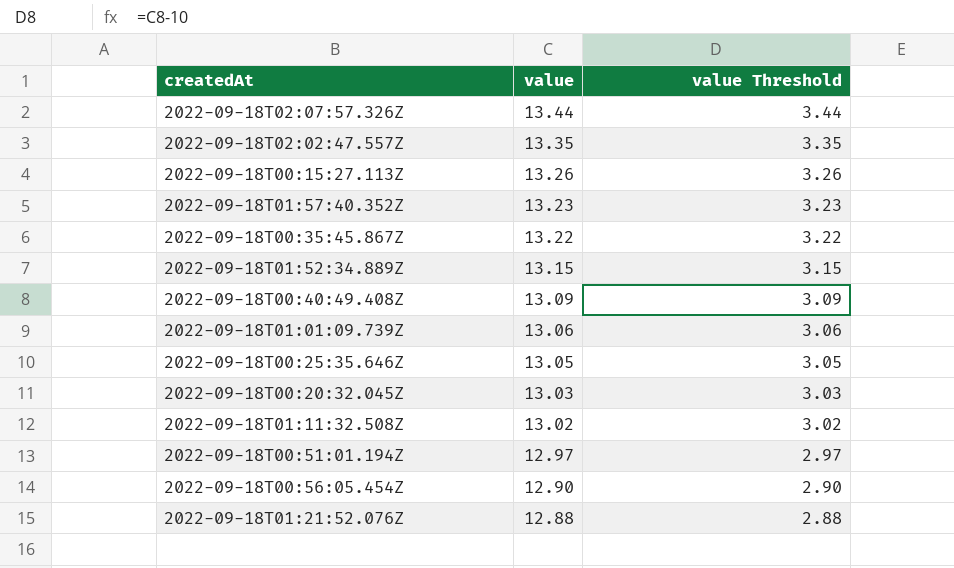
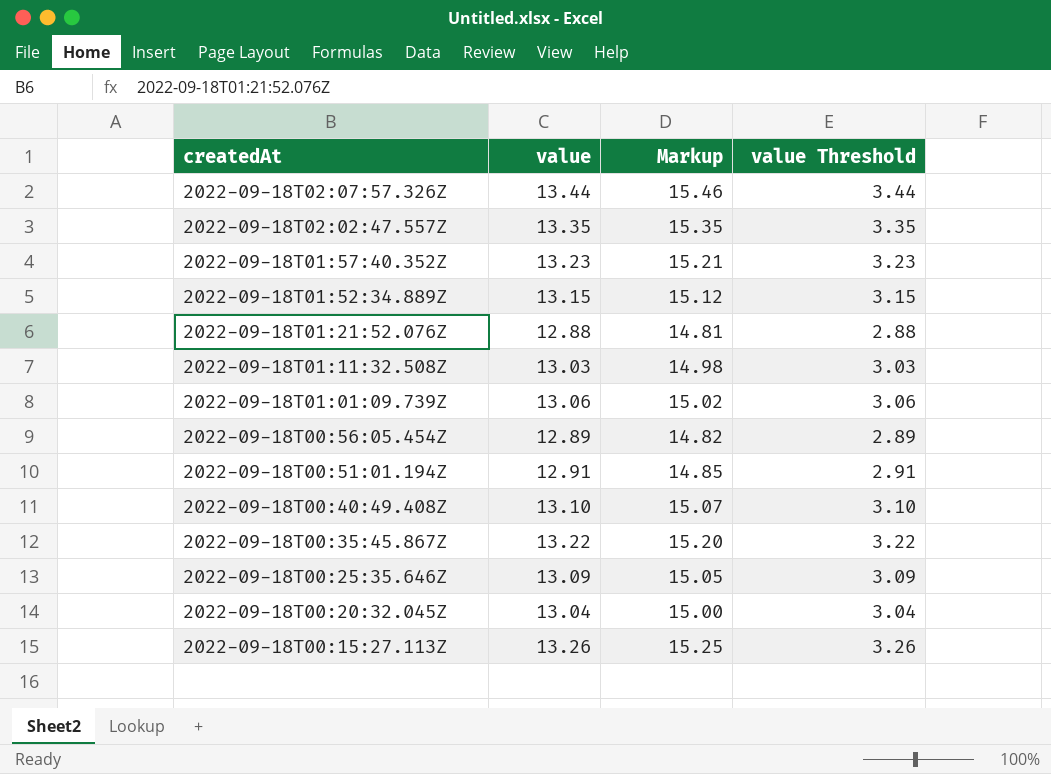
row order: value descending -> createdAt descending
column Markup | formula: none -> [value] * 1.15
2022-09-18T01:11:32.508Z | value: 13.02 -> 13.03
2022-09-18T01:11:32.508Z | value Threshold: 3.02 -> 3.03
2022-09-18T00:56:05.454Z | value: 12.90 -> 12.89
2022-09-18T00:56:05.454Z | value Threshold: 2.90 -> 2.89
2022-09-18T00:51:01.194Z | value: 12.97 -> 12.91
2022-09-18T00:51:01.194Z | value Threshold: 2.97 -> 2.91
2022-09-18T00:40:49.408Z | value: 13.09 -> 13.10
2022-09-18T00:40:49.408Z | value Threshold: 3.09 -> 3.10
2022-09-18T00:25:35.646Z | value: 13.05 -> 13.09
2022-09-18T00:25:35.646Z | value Threshold: 3.05 -> 3.09
2022-09-18T00:20:32.045Z | value: 13.03 -> 13.04
2022-09-18T00:20:32.045Z | value Threshold: 3.03 -> 3.04

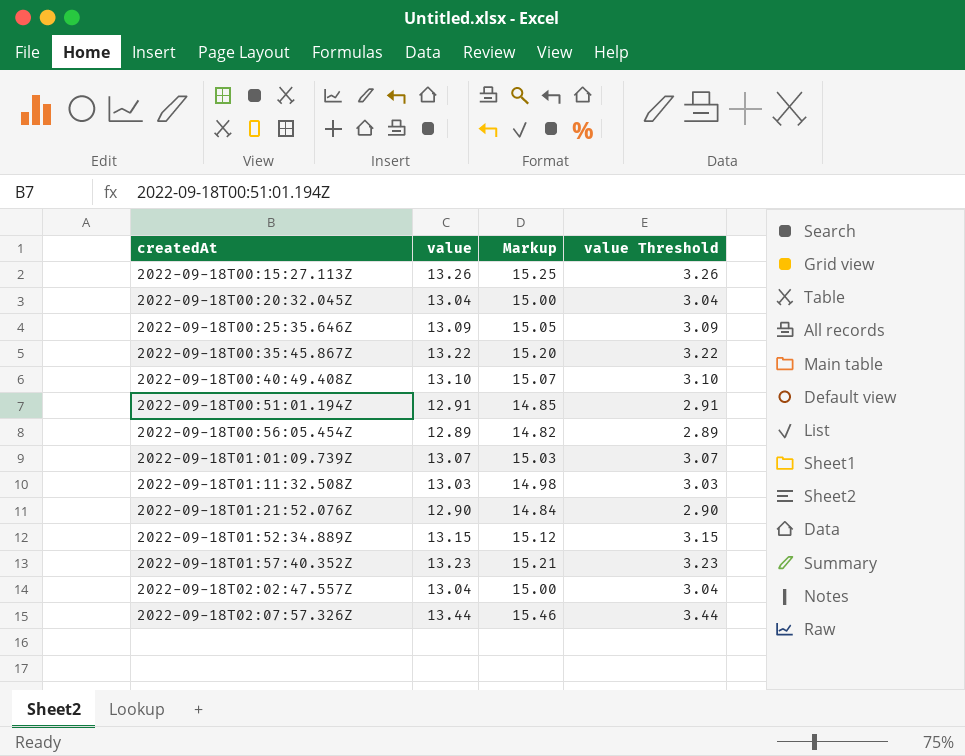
row order: createdAt descending -> createdAt ascending
2022-09-18T01:01:09.739Z | value: 13.06 -> 13.07
2022-09-18T01:01:09.739Z | Markup: 15.02 -> 15.03
2022-09-18T01:01:09.739Z | value Threshold: 3.06 -> 3.07
2022-09-18T01:21:52.076Z | value: 12.88 -> 12.90
2022-09-18T01:21:52.076Z | Markup: 14.81 -> 14.84
2022-09-18T01:21:52.076Z | value Threshold: 2.88 -> 2.90
2022-09-18T02:02:47.557Z | value: 13.35 -> 13.04
2022-09-18T02:02:47.557Z | Markup: 15.35 -> 15.00
2022-09-18T02:02:47.557Z | value Threshold: 3.35 -> 3.04

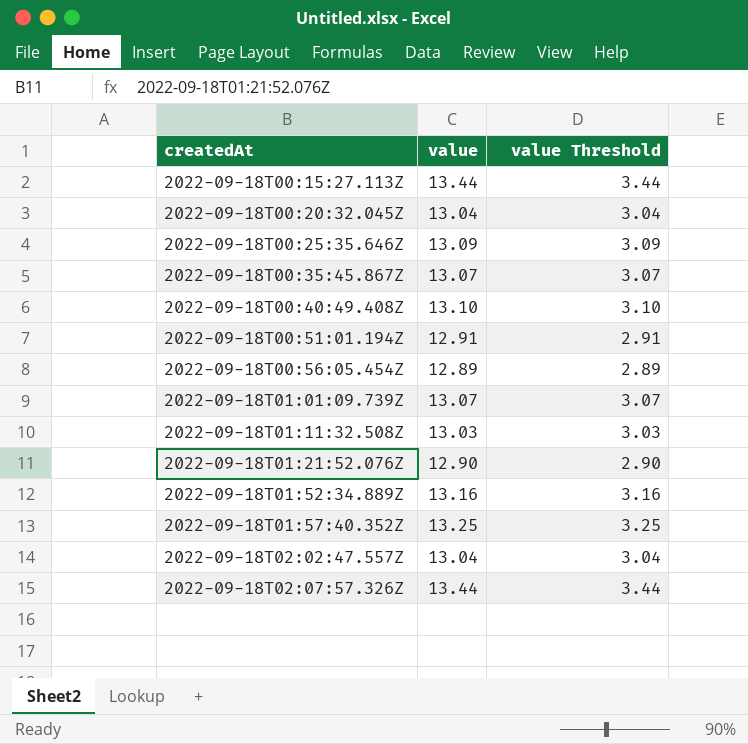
column Markup | formula: [value] * 1.15 -> none
2022-09-18T00:15:27.113Z | value: 13.26 -> 13.44
2022-09-18T00:15:27.113Z | value Threshold: 3.26 -> 3.44
2022-09-18T00:35:45.867Z | value: 13.22 -> 13.07
2022-09-18T00:35:45.867Z | value Threshold: 3.22 -> 3.07
2022-09-18T01:52:34.889Z | value: 13.15 -> 13.16
2022-09-18T01:52:34.889Z | value Threshold: 3.15 -> 3.16
2022-09-18T01:57:40.352Z | value: 13.23 -> 13.25
2022-09-18T01:57:40.352Z | value Threshold: 3.23 -> 3.25

